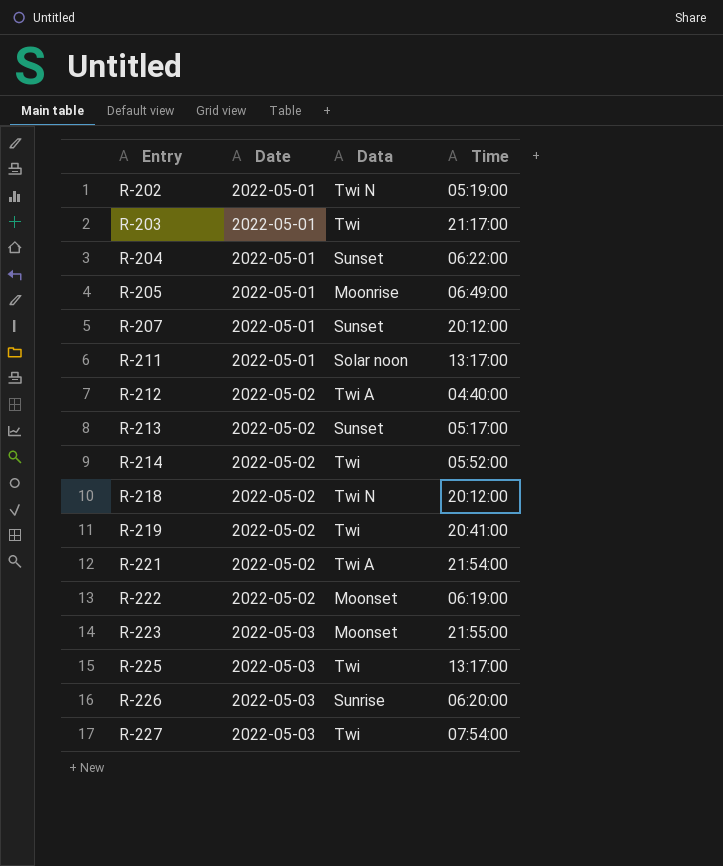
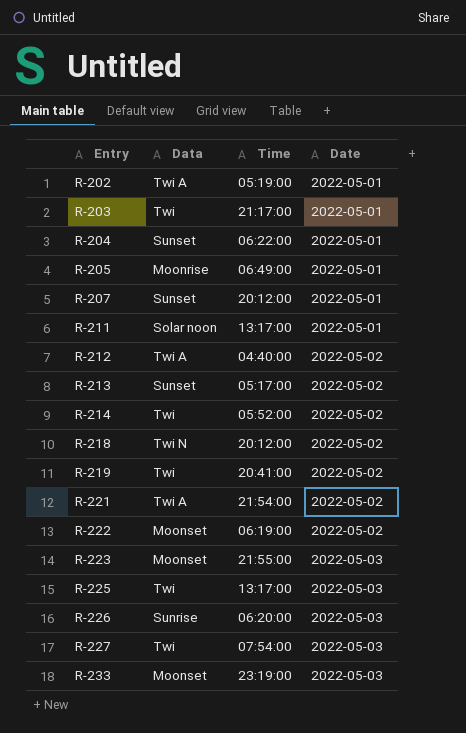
column Date | position: 2 -> 4
R-202 | Data: Twi N -> Twi A
row R-233: none -> Moonset | 23:19:00 | 2022-05-03

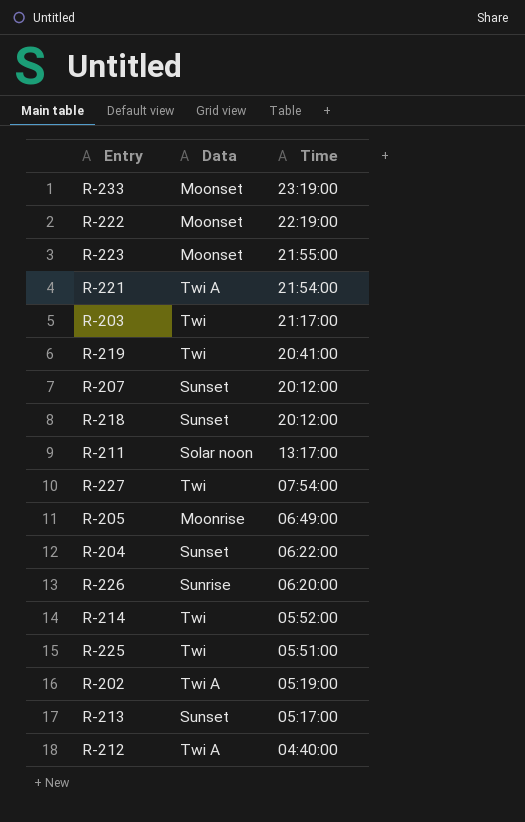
row order: Entry ascending -> Time descending
column Date | position: 4 -> none
R-222 | Time: 06:19:00 -> 22:19:00
R-218 | Data: Twi N -> Sunset
R-225 | Time: 13:17:00 -> 05:51:00

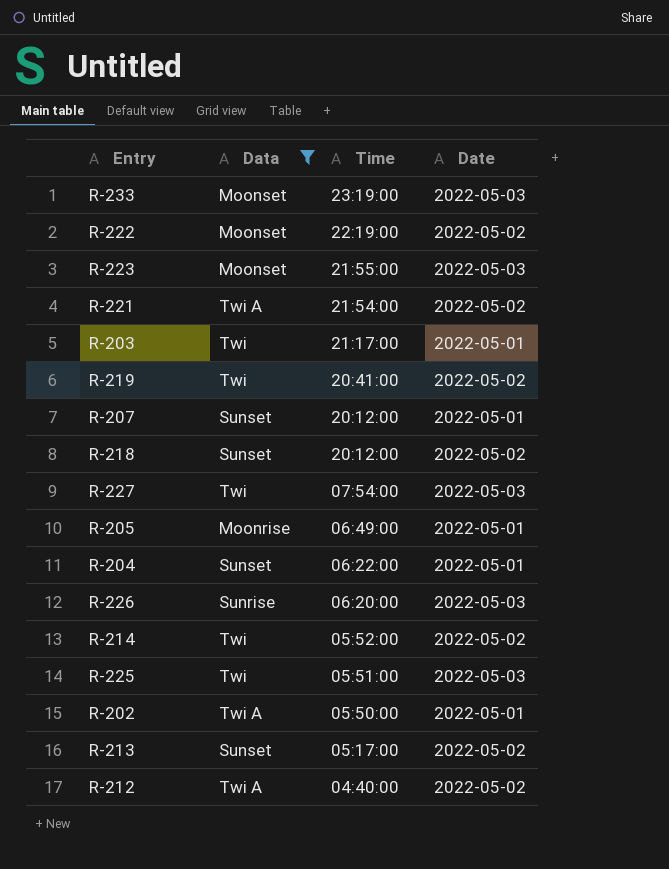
filter: none -> Data != Solar noon
column Date | position: none -> 4
R-202 | Time: 05:19:00 -> 05:50:00

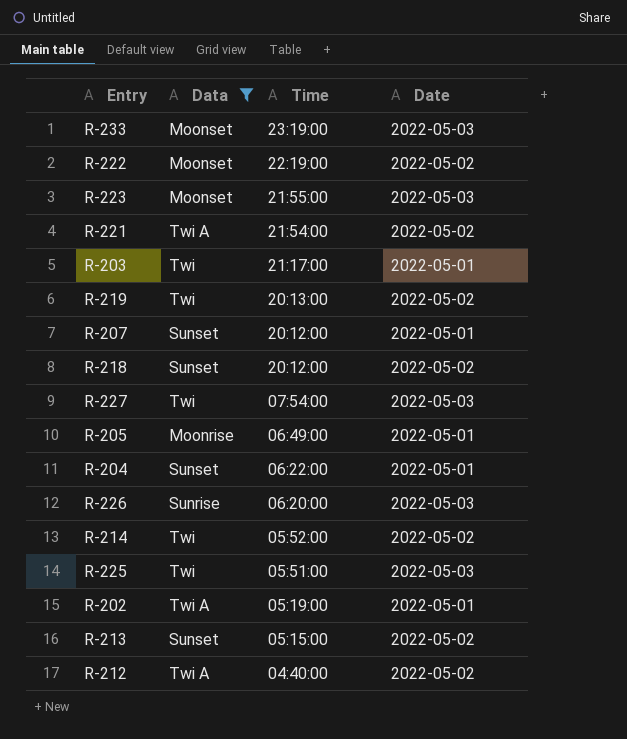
R-219 | Time: 20:41:00 -> 20:13:00
R-202 | Time: 05:50:00 -> 05:19:00
R-213 | Time: 05:17:00 -> 05:15:00

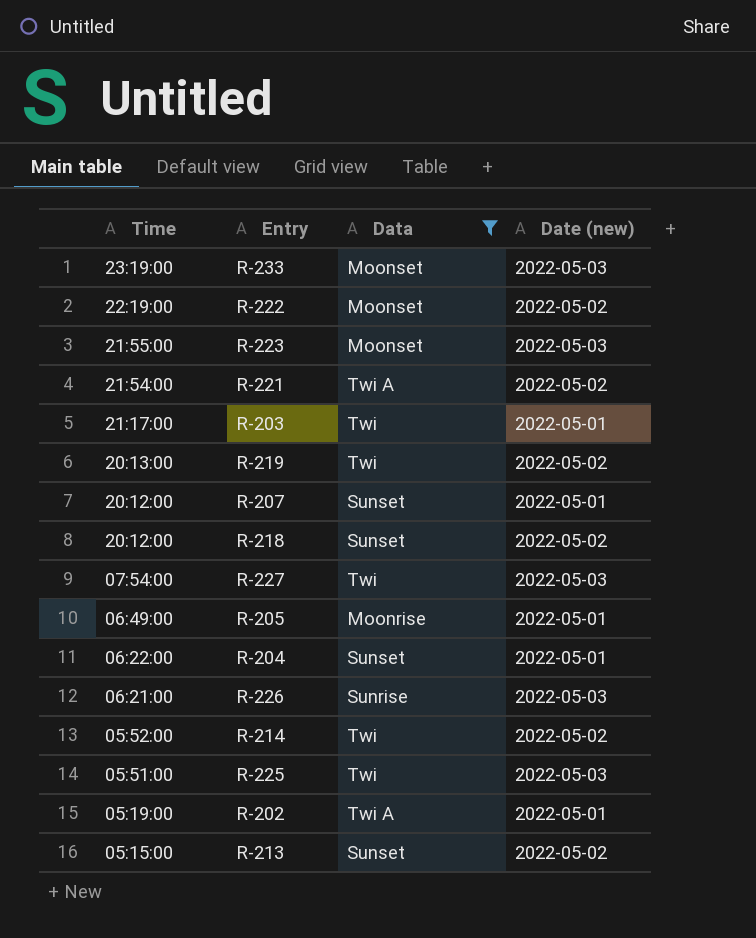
column Time | position: 3 -> 1
column name: Date -> Date (new)
row R-212: Twi A | 04:40:00 | 2022-05-02 -> none
R-226 | Time: 06:20:00 -> 06:21:00

